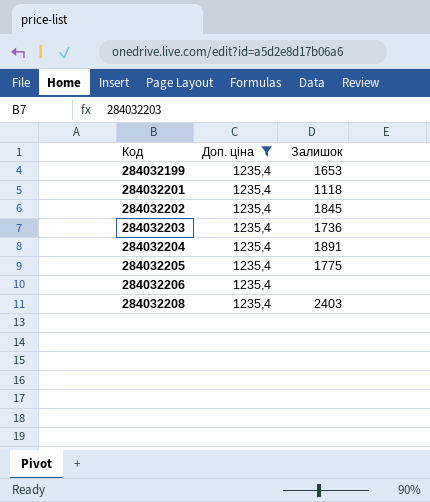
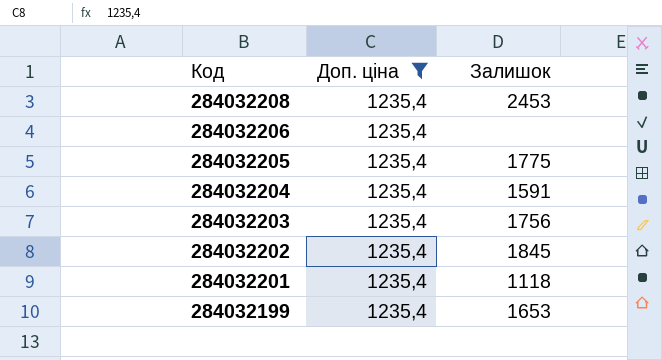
row order: Код ascending -> Код descending
284032208 | Залишок: 2403 -> 2453
284032204 | Залишок: 1891 -> 1591
284032203 | Залишок: 1736 -> 1756

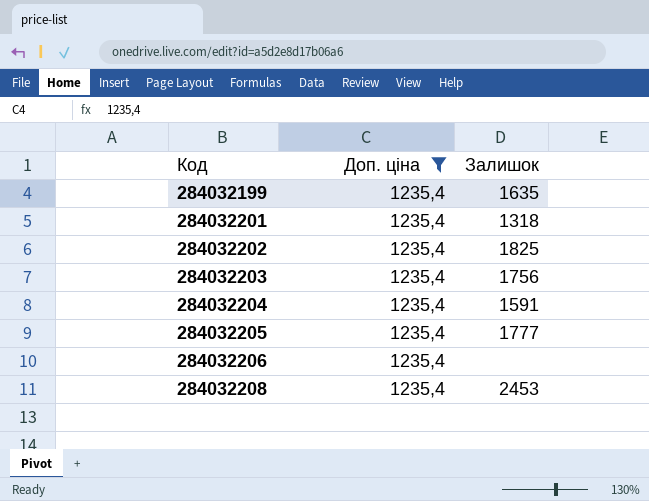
row order: Код descending -> Код ascending
284032199 | Залишок: 1653 -> 1635
284032201 | Залишок: 1118 -> 1318
284032202 | Залишок: 1845 -> 1825
284032205 | Залишок: 1775 -> 1777

